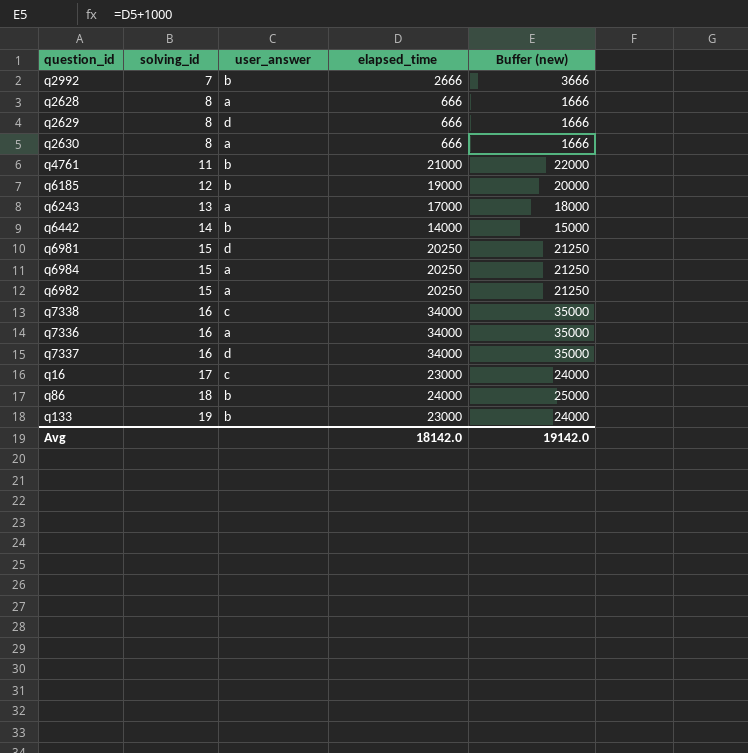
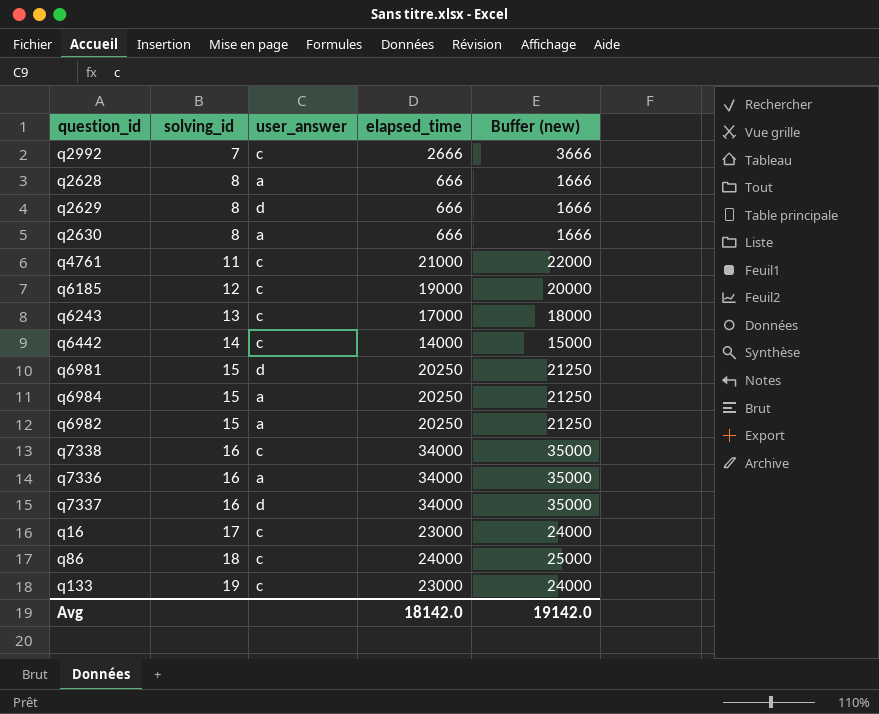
q2992 | user_answer: b -> c
q4761 | user_answer: b -> c
q6185 | user_answer: b -> c
q6243 | user_answer: a -> c
q6442 | user_answer: b -> c
q86 | user_answer: b -> c
q133 | user_answer: b -> c

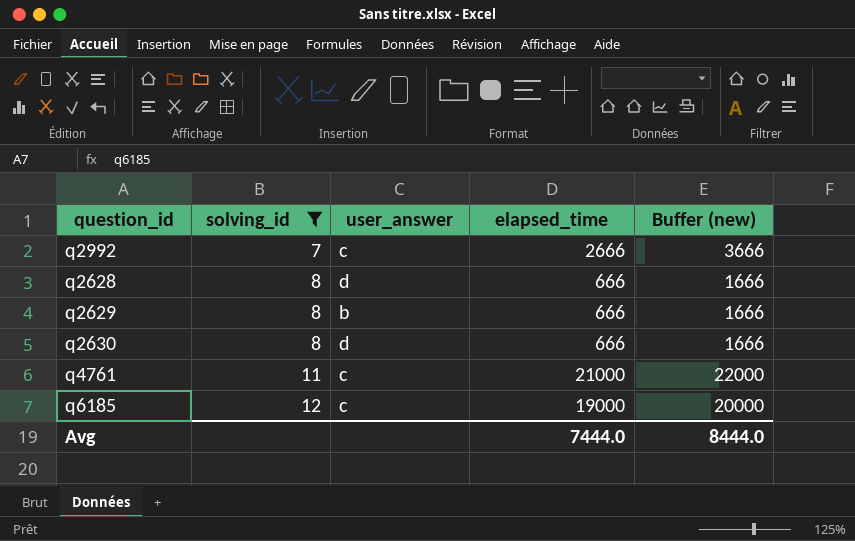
filter: none -> solving_id <= 12
q2628 | user_answer: a -> d
q2629 | user_answer: d -> b
q2630 | user_answer: a -> d
Avg | elapsed_time: 18142.0 -> 7444.0
Avg | Buffer (new): 19142.0 -> 8444.0

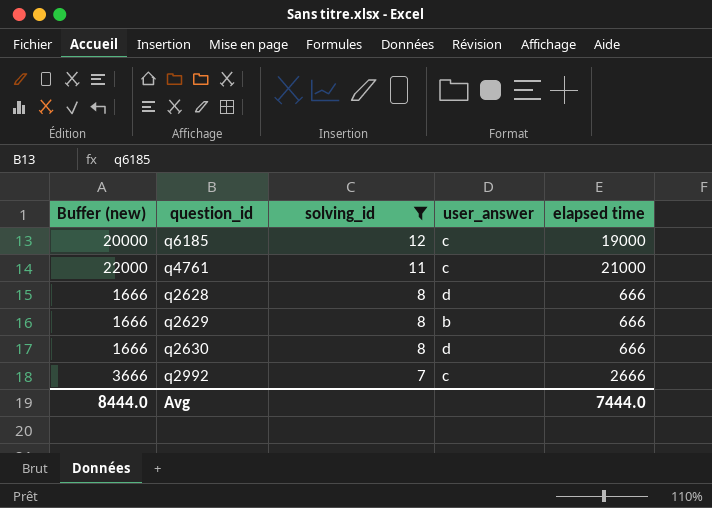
row order: solving_id ascending -> solving_id descending
column Buffer (new) | position: 5 -> 1
column name: elapsed_time -> elapsed time

